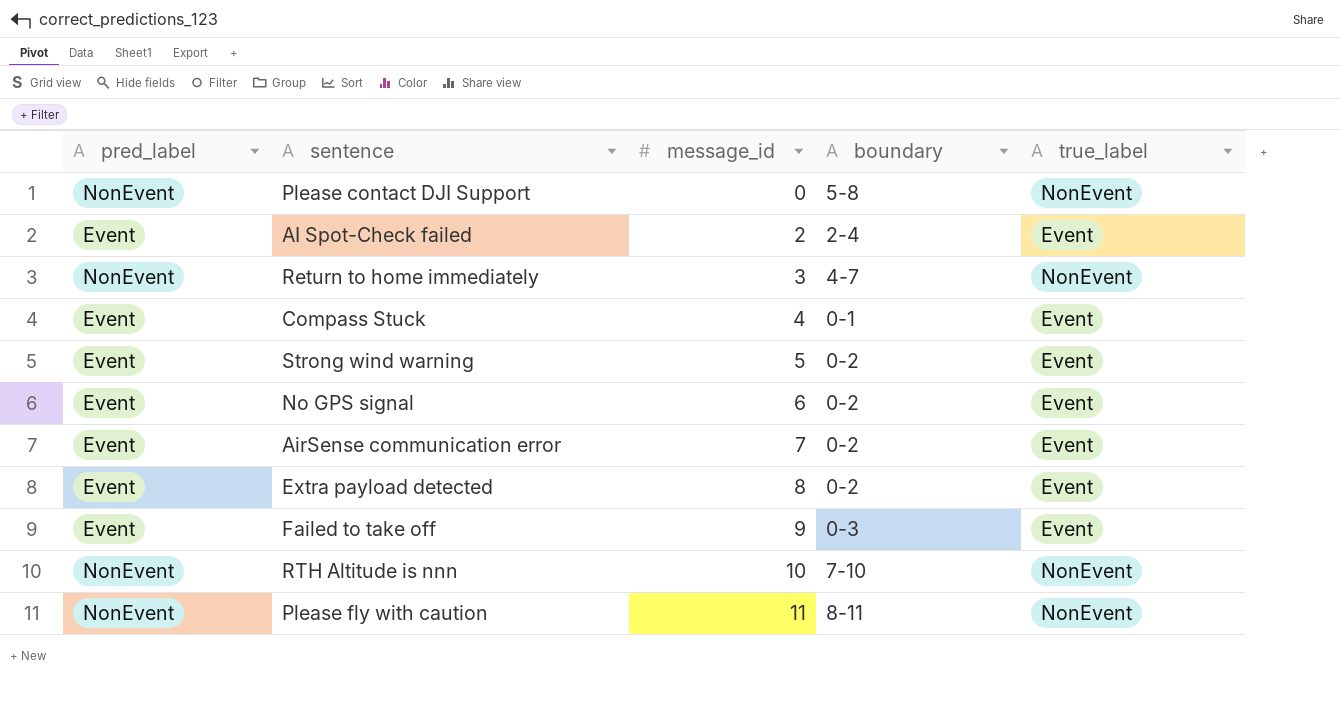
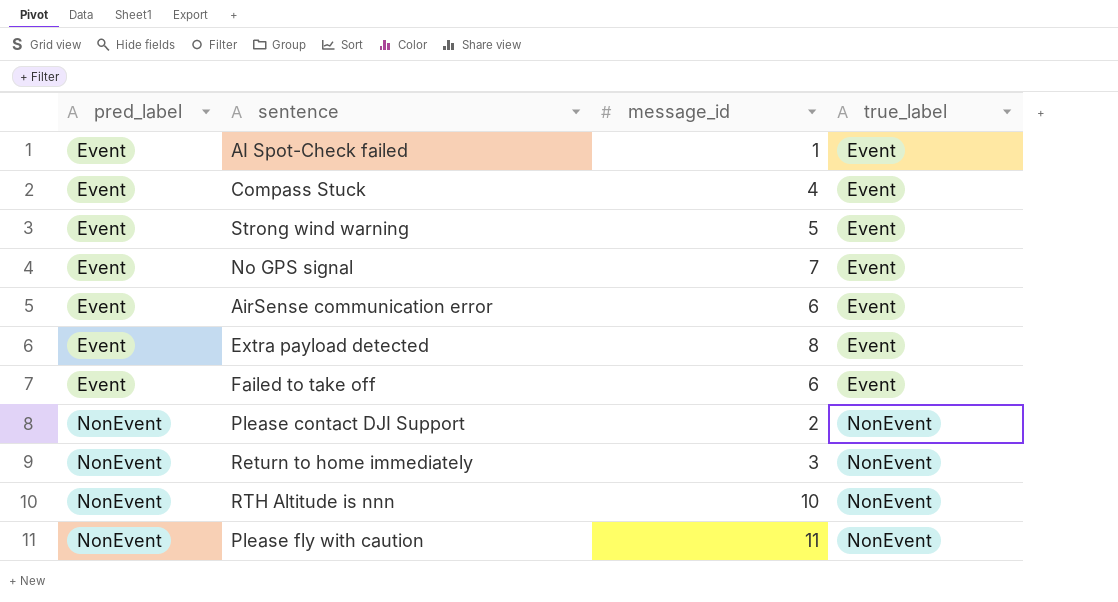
row order: message_id ascending -> pred_label ascending
column boundary | position: 4 -> none
AI Spot-Check failed | message_id: 2 -> 1
No GPS signal | message_id: 6 -> 7
AirSense communication error | message_id: 7 -> 6
Failed to take off | message_id: 9 -> 6
Please contact DJI Support | message_id: 0 -> 2

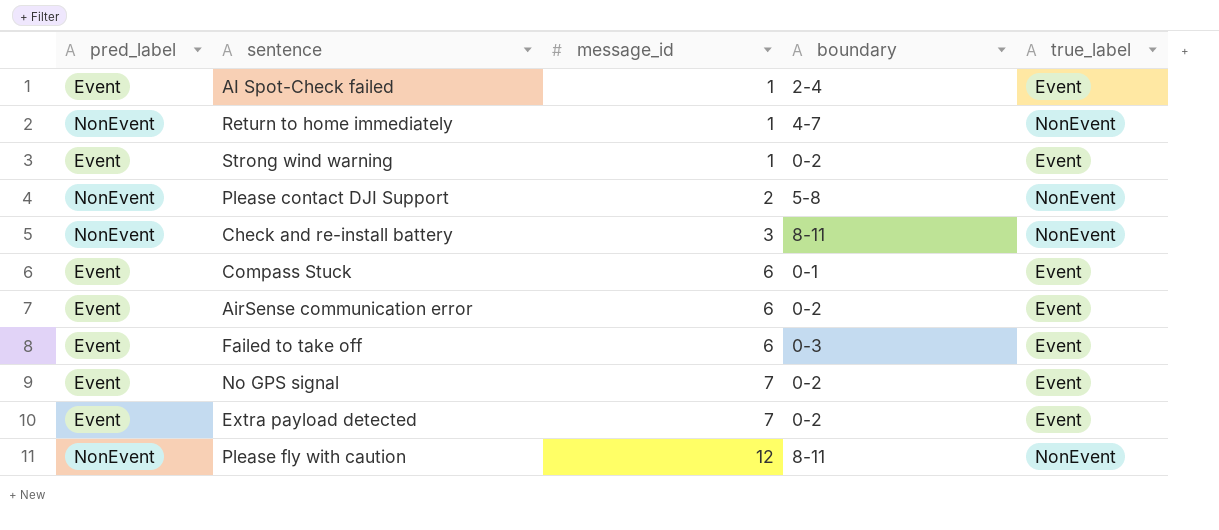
row order: pred_label ascending -> message_id ascending
column boundary | position: none -> 4
row RTH Altitude is nnn: NonEvent | 10 | NonEvent -> none
Return to home immediately | message_id: 3 -> 1
Strong wind warning | message_id: 5 -> 1
row Check and re-install battery: none -> NonEvent | 3 | 8-11 | NonEvent
Compass Stuck | message_id: 4 -> 6
Extra payload detected | message_id: 8 -> 7
Please fly with caution | message_id: 11 -> 12

